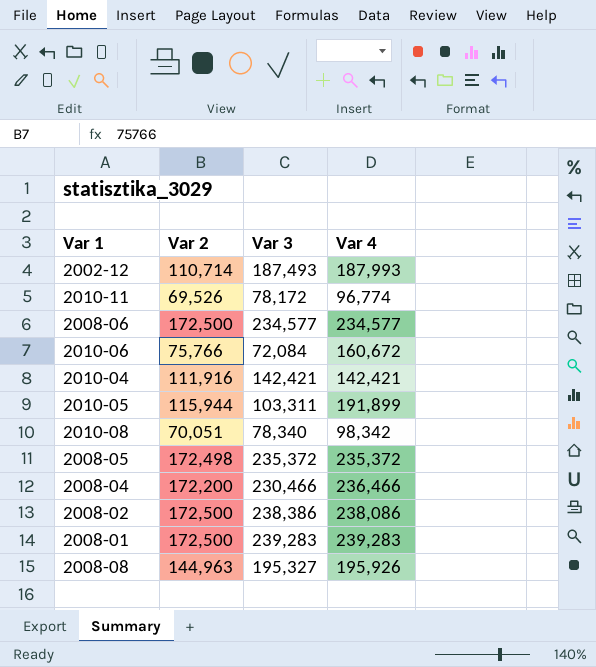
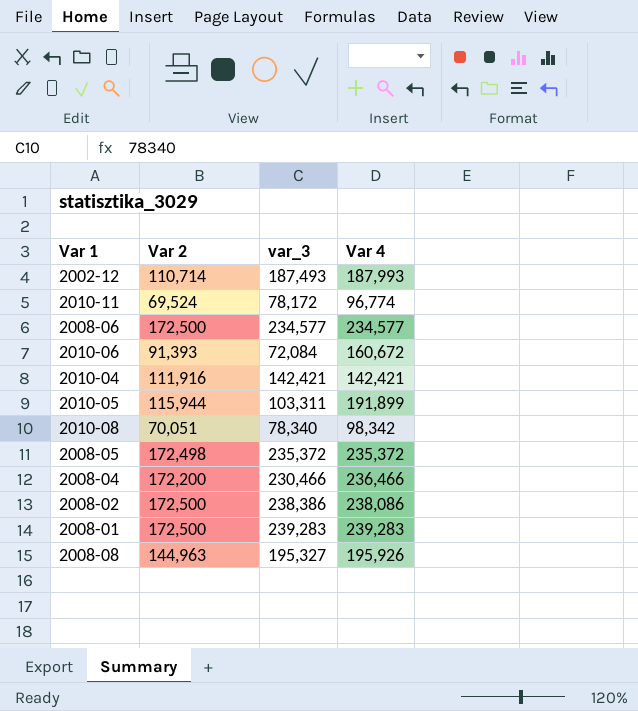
column name: Var 3 -> var_3
2010-11 | Var 2: 69,526 -> 69,524
2010-06 | Var 2: 75,766 -> 91,393

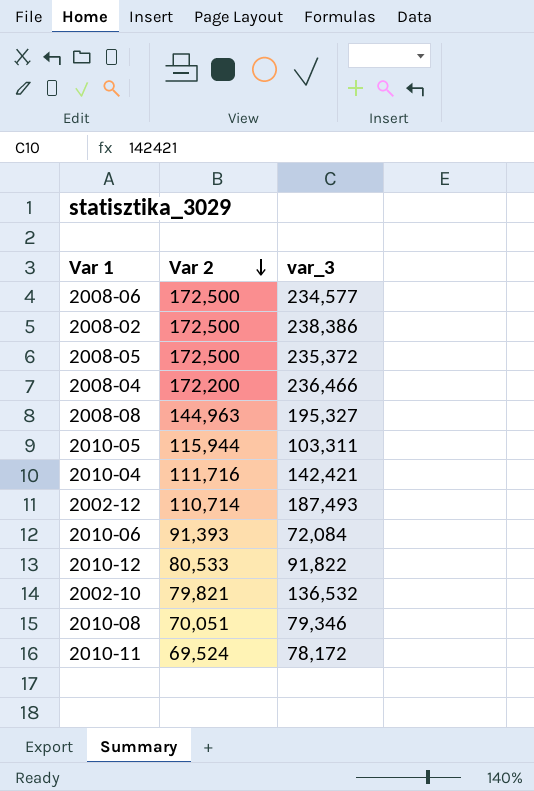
row order: none -> Var 2 descending
column Var 4 | position: 4 -> none
row 2008-01: 172,500 | 239,283 | 239,283 -> none
2008-05 | Var 2: 172,498 -> 172,500
2008-04 | var_3: 230,466 -> 236,466
2010-04 | Var 2: 111,916 -> 111,716
row 2010-12: none -> 80,533 | 91,822
row 2002-10: none -> 79,821 | 136,532
2010-08 | var_3: 78,340 -> 79,346

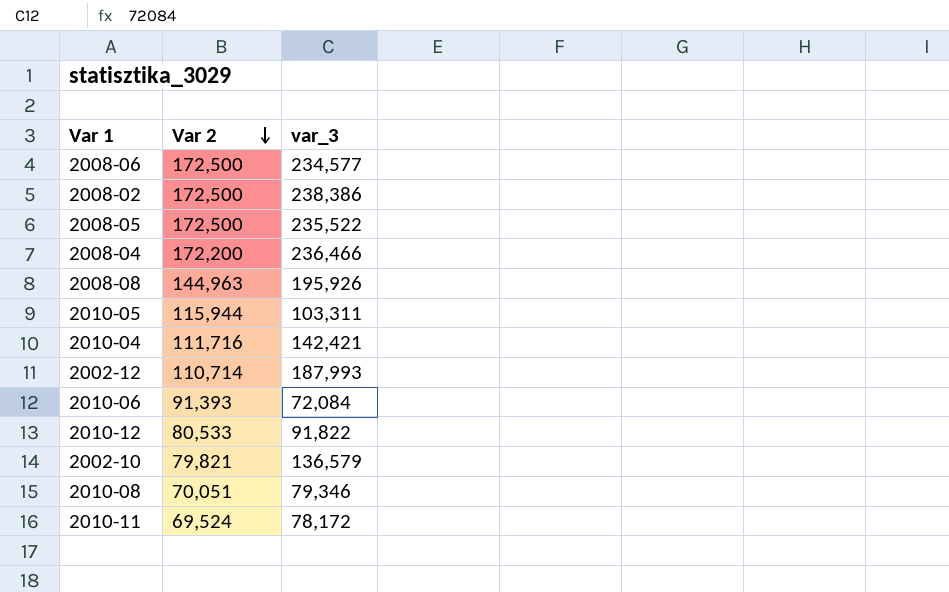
2008-05 | var_3: 235,372 -> 235,522
2008-08 | var_3: 195,327 -> 195,926
2002-12 | var_3: 187,493 -> 187,993
2002-10 | var_3: 136,532 -> 136,579

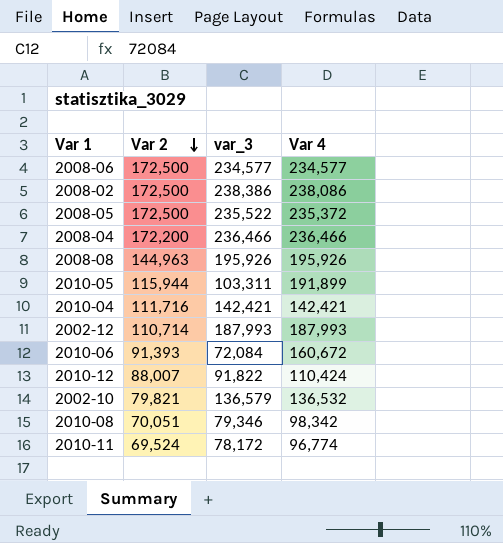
column Var 4 | position: none -> 4
2010-12 | Var 2: 80,533 -> 88,007

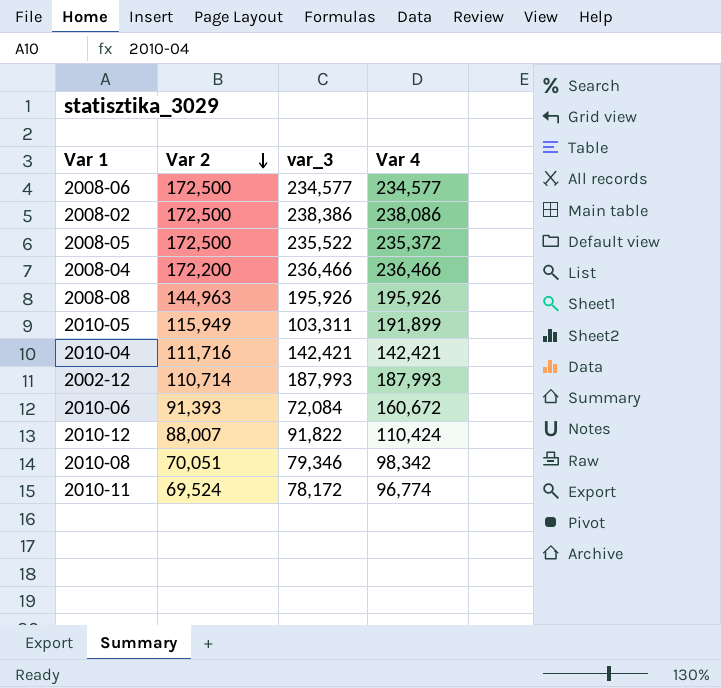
row 2002-10: 79,821 | 136,579 | 136,532 -> none
2010-05 | Var 2: 115,944 -> 115,949

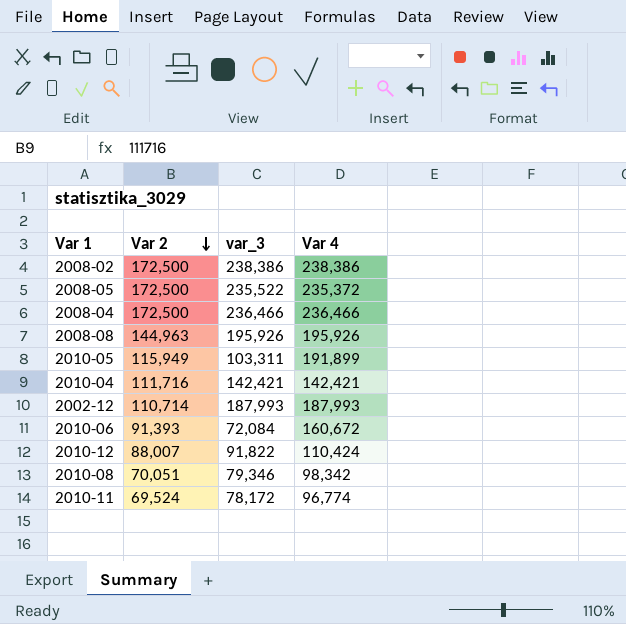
row 2008-06: 172,500 | 234,577 | 234,577 -> none
2008-02 | Var 4: 238,086 -> 238,386
2008-04 | Var 2: 172,200 -> 172,500

